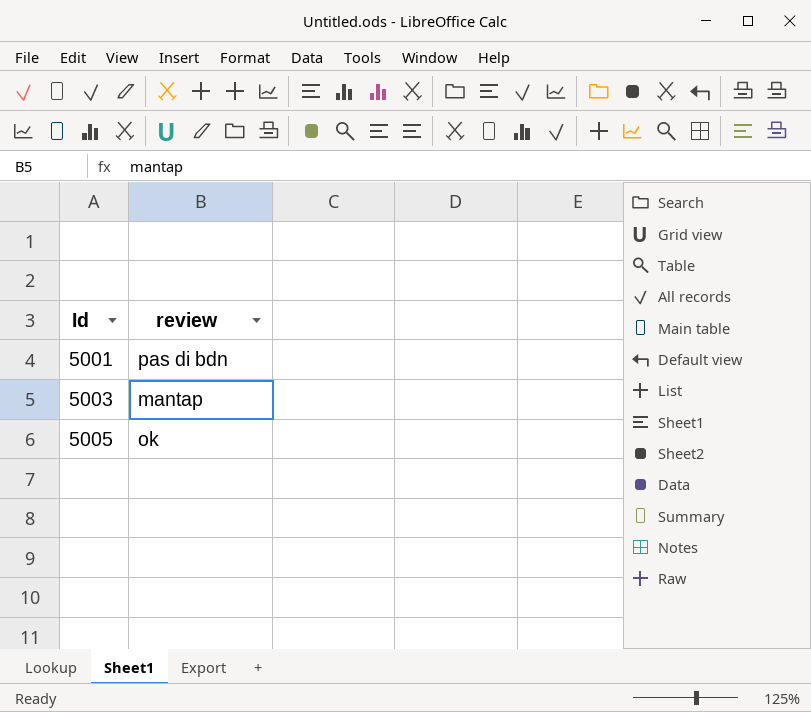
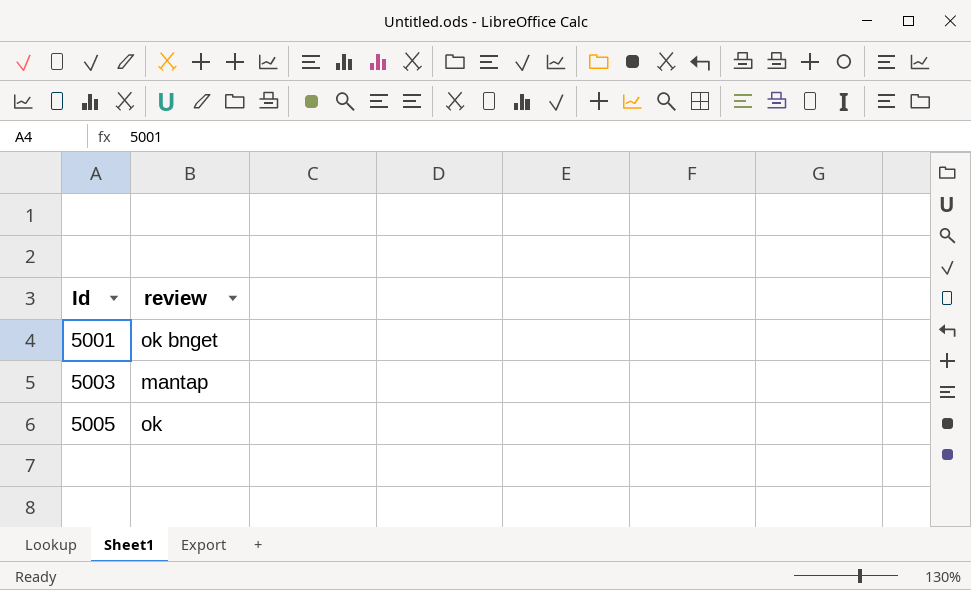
5001 | review: pas di bdn -> ok bnget

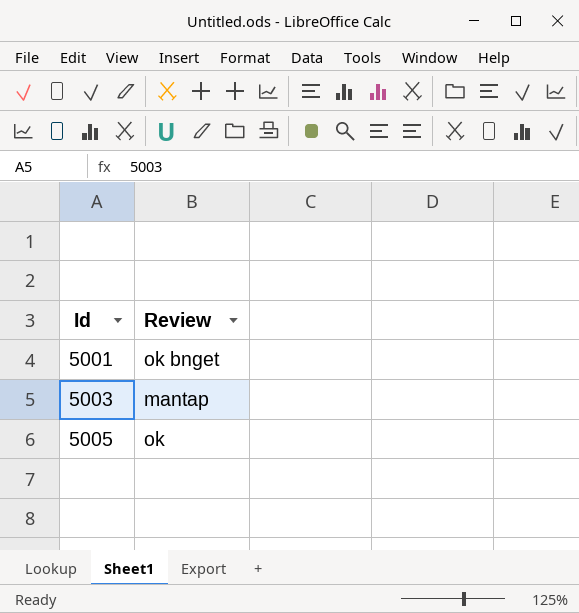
column name: review -> Review

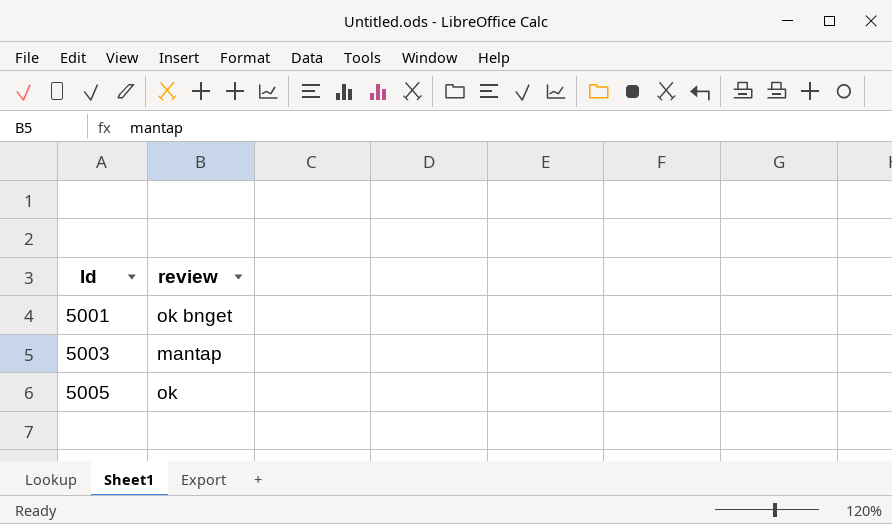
column name: Review -> review

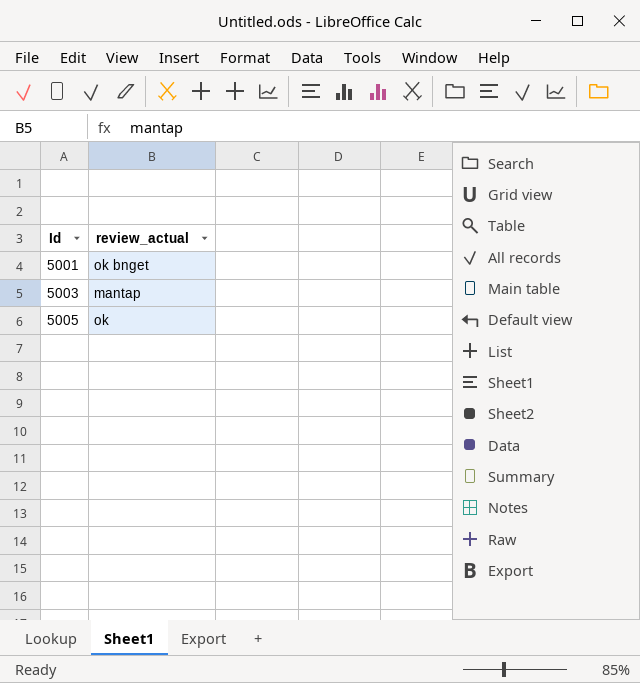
column name: review -> review_actual

